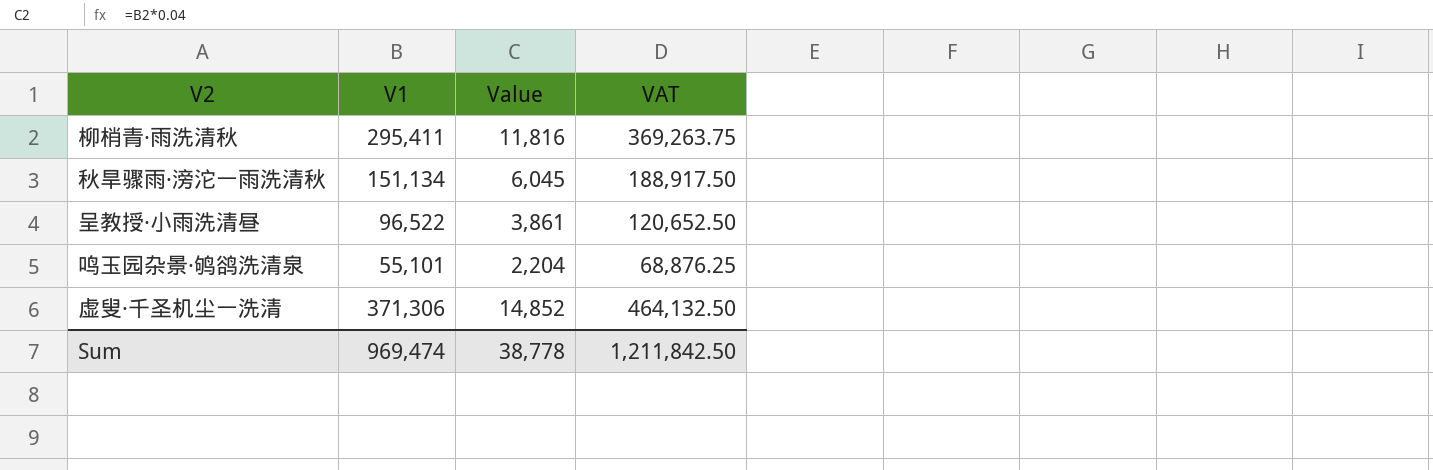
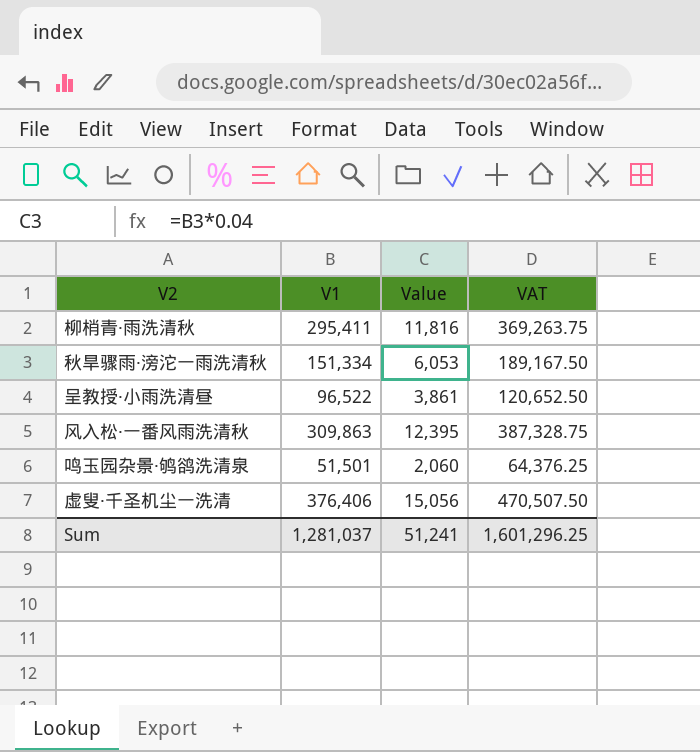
秋旱骤雨·滂沱一雨洗清秋 | V1: 151,134 -> 151,334
秋旱骤雨·滂沱一雨洗清秋 | Value: 6,045 -> 6,053
秋旱骤雨·滂沱一雨洗清秋 | VAT: 188,917.50 -> 189,167.50
row 风入松·一番风雨洗清秋: none -> 309,863 | 12,395 | 387,328.75
鸣玉园杂景·鸲鹆洗清泉 | V1: 55,101 -> 51,501
鸣玉园杂景·鸲鹆洗清泉 | Value: 2,204 -> 2,060
鸣玉园杂景·鸲鹆洗清泉 | VAT: 68,876.25 -> 64,376.25
虚叟·千圣机尘一洗清 | V1: 371,306 -> 376,406
虚叟·千圣机尘一洗清 | Value: 14,852 -> 15,056
虚叟·千圣机尘一洗清 | VAT: 464,132.50 -> 470,507.50
Sum | V1: 969,474 -> 1,281,037
Sum | Value: 38,778 -> 51,241
Sum | VAT: 1,211,842.50 -> 1,601,296.25

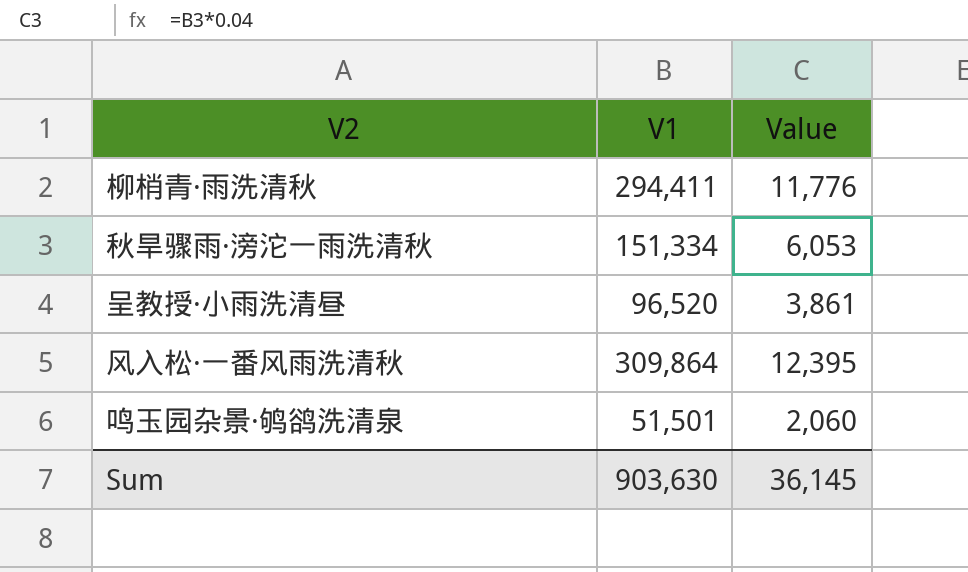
column VAT | formula: [V1] * 1.25 -> none
row 虚叟·千圣机尘一洗清: 376,406 | 15,056 | 470,507.50 -> none
柳梢青·雨洗清秋 | V1: 295,411 -> 294,411
柳梢青·雨洗清秋 | Value: 11,816 -> 11,776
呈教授·小雨洗清昼 | V1: 96,522 -> 96,520
风入松·一番风雨洗清秋 | V1: 309,863 -> 309,864
Sum | V1: 1,281,037 -> 903,630
Sum | Value: 51,241 -> 36,145

